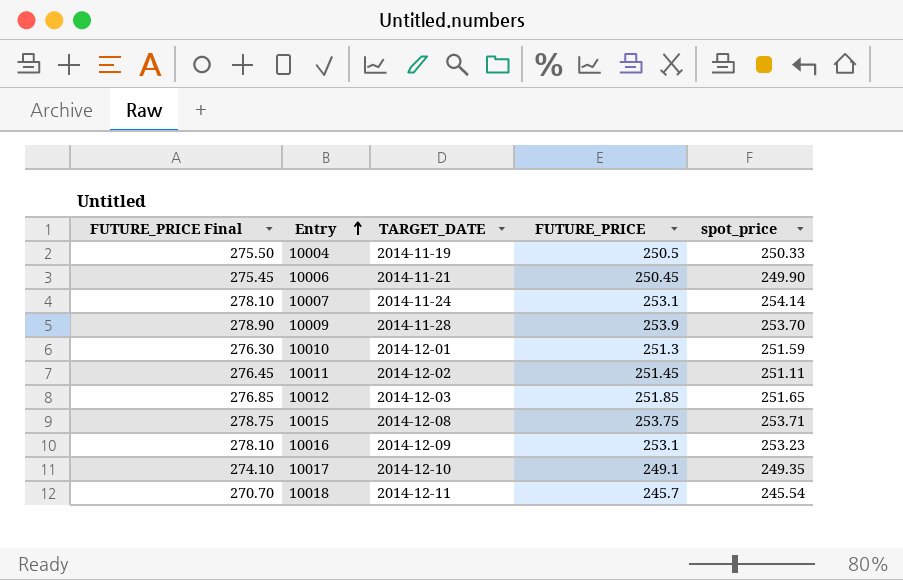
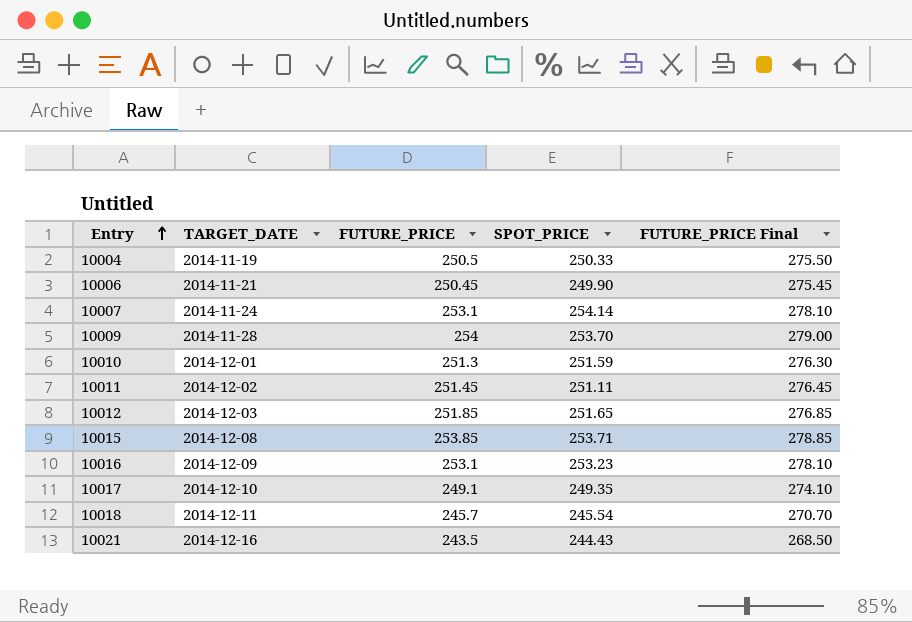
column name: spot_price -> SPOT_PRICE
column FUTURE_PRICE Final | position: 1 -> 5
10009 | FUTURE_PRICE: 253.9 -> 254
10009 | FUTURE_PRICE Final: 278.90 -> 279.00
10015 | FUTURE_PRICE: 253.75 -> 253.85
10015 | FUTURE_PRICE Final: 278.75 -> 278.85
row 10021: none -> 2014-12-16 | 243.5 | 244.43 | 268.50

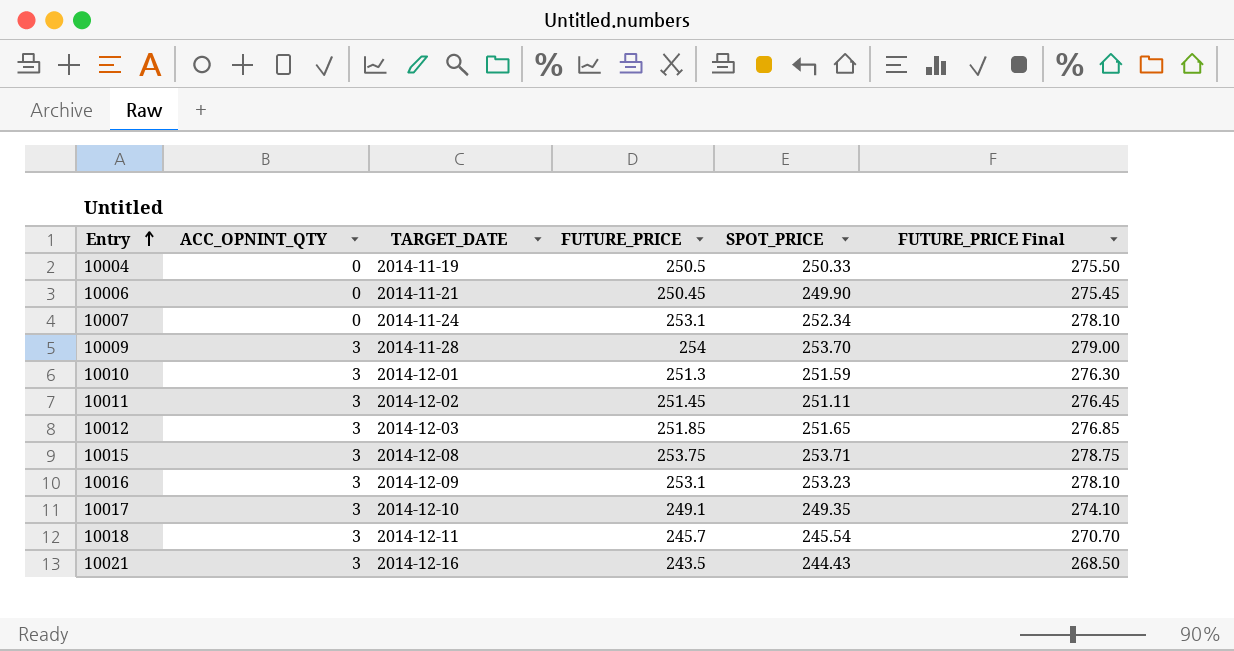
column ACC_OPNINT_QTY | position: none -> 2
10007 | SPOT_PRICE: 254.14 -> 252.34
10015 | FUTURE_PRICE: 253.85 -> 253.75
10015 | FUTURE_PRICE Final: 278.85 -> 278.75

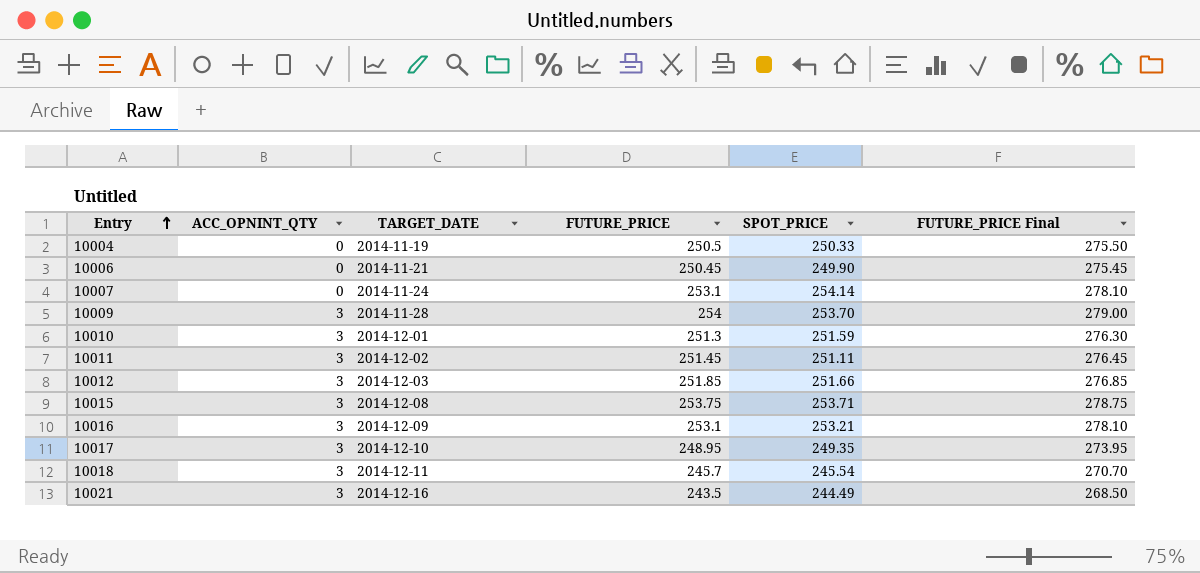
10007 | SPOT_PRICE: 252.34 -> 254.14
10012 | SPOT_PRICE: 251.65 -> 251.66
10016 | SPOT_PRICE: 253.23 -> 253.21
10017 | FUTURE_PRICE: 249.1 -> 248.95
10017 | FUTURE_PRICE Final: 274.10 -> 273.95
10021 | SPOT_PRICE: 244.43 -> 244.49

